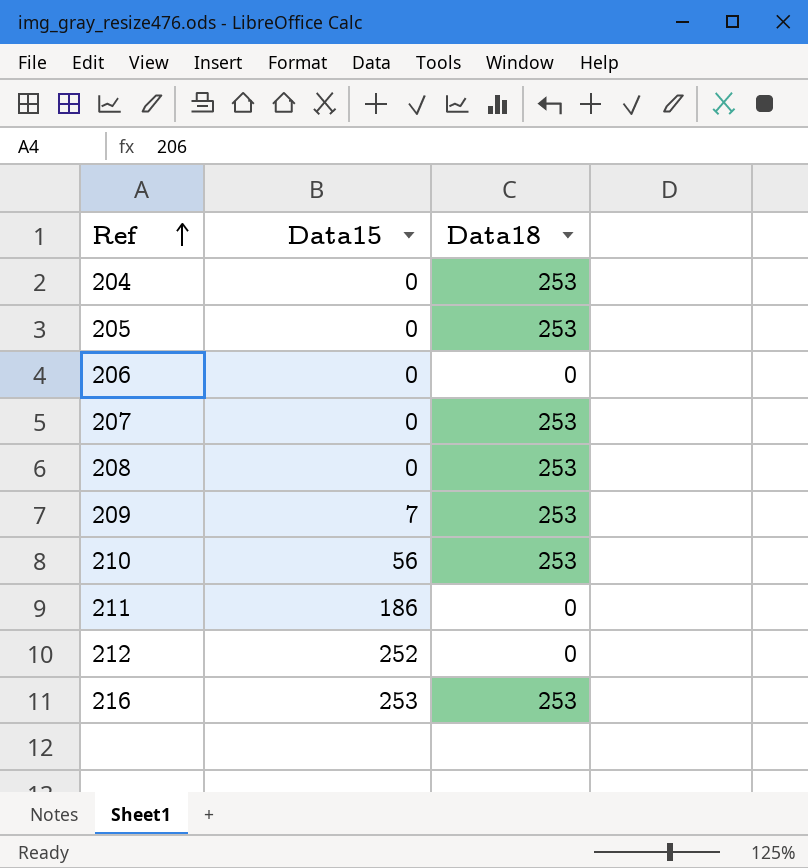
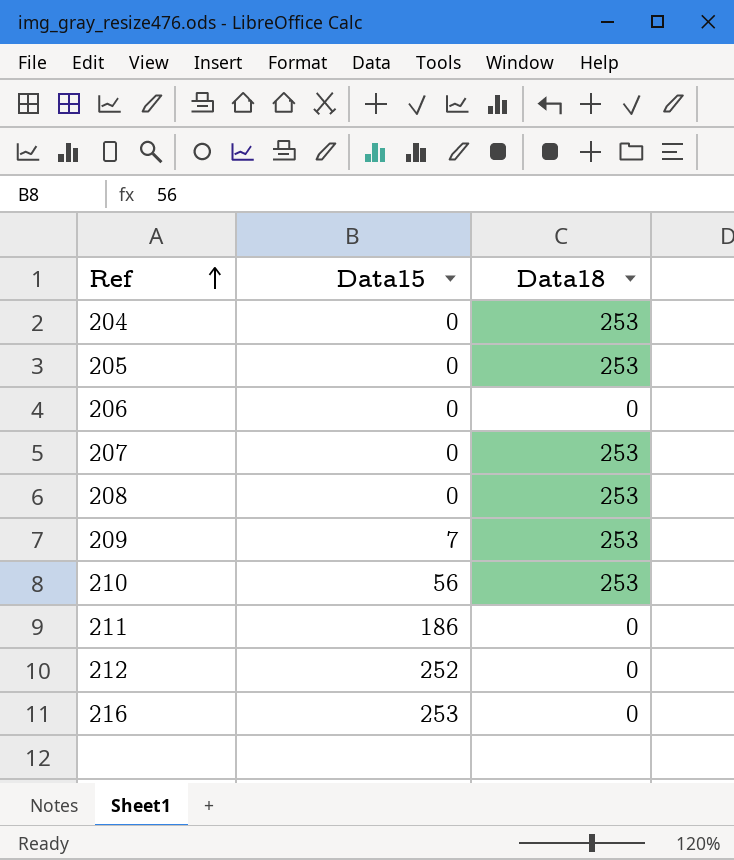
216 | Data18: 253 -> 0

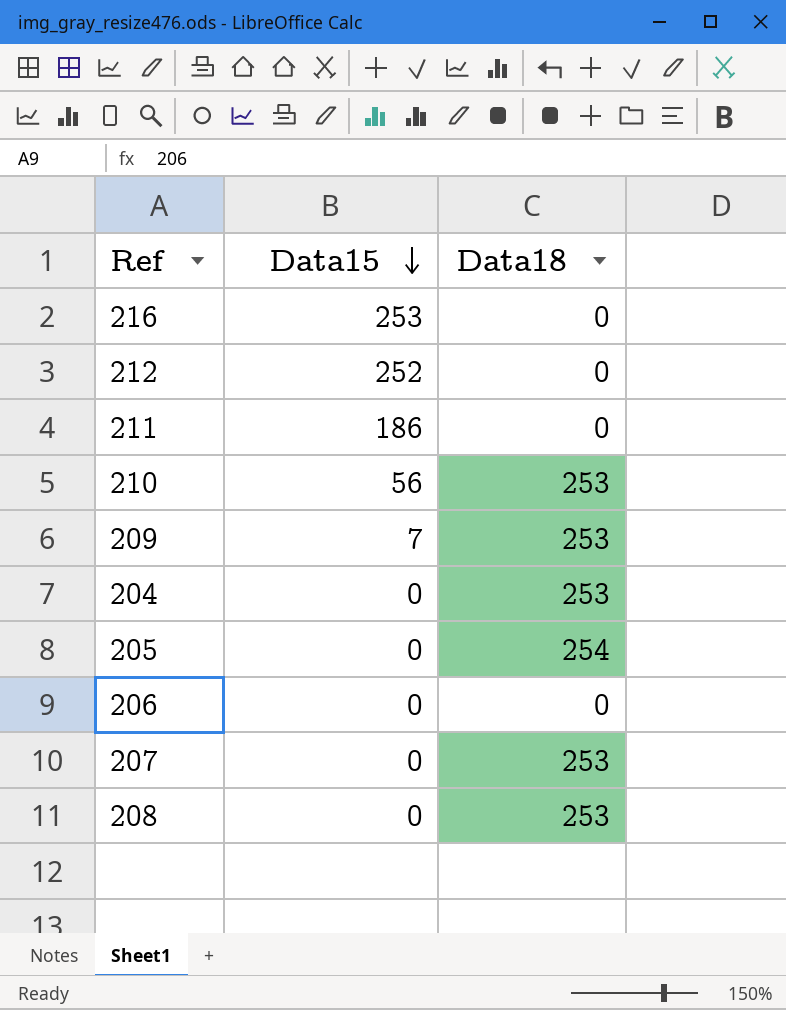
row order: Ref ascending -> Data15 descending
205 | Data18: 253 -> 254

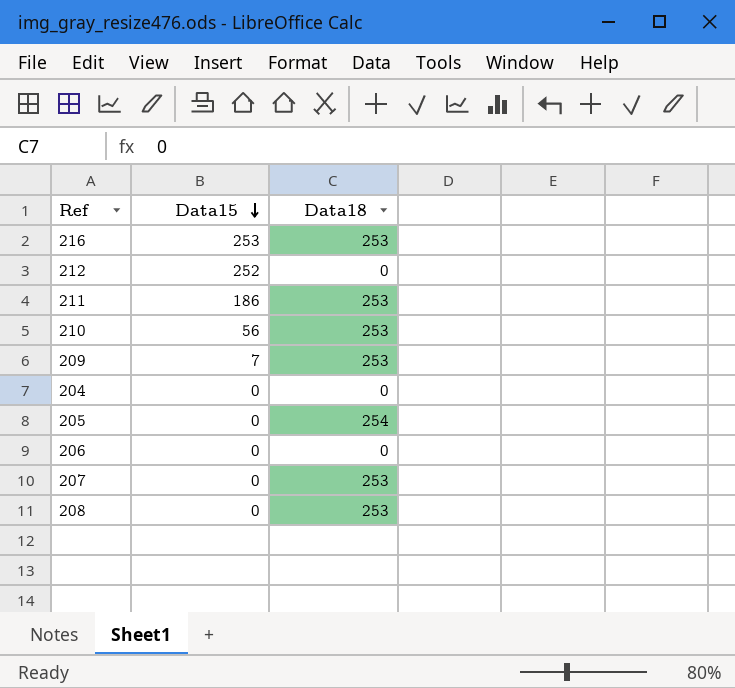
216 | Data18: 0 -> 253
211 | Data18: 0 -> 253
204 | Data18: 253 -> 0

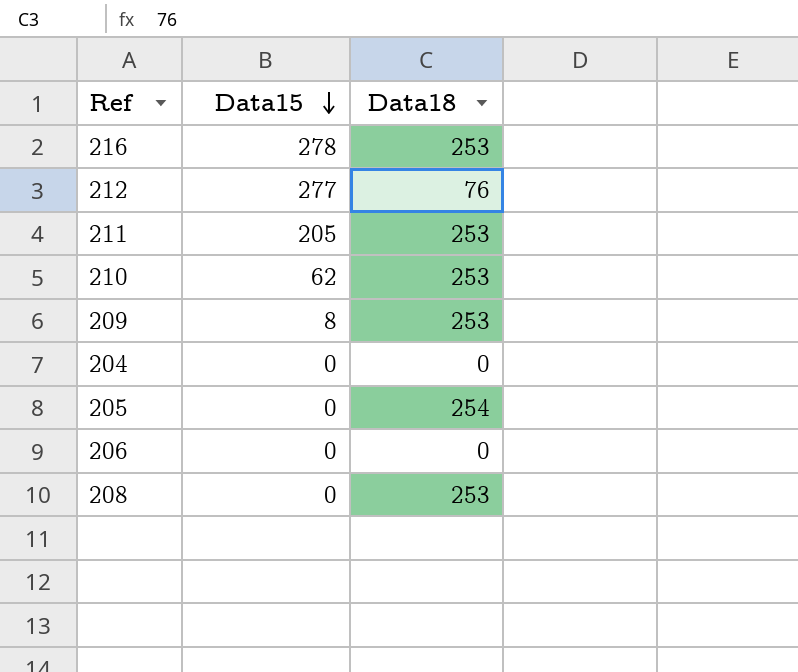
row 207: 0 | 253 -> none
216 | Data15: 253 -> 278
212 | Data15: 252 -> 277
212 | Data18: 0 -> 76
211 | Data15: 186 -> 205
210 | Data15: 56 -> 62
209 | Data15: 7 -> 8

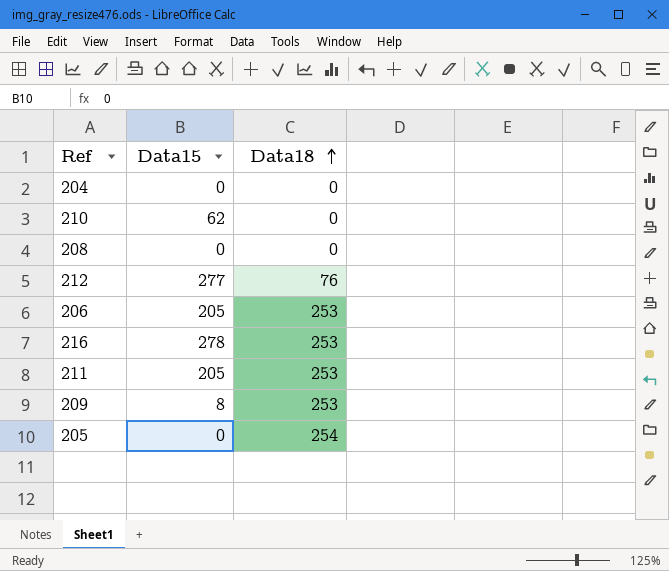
row order: Data15 descending -> Data18 ascending
210 | Data18: 253 -> 0
208 | Data18: 253 -> 0
206 | Data15: 0 -> 205
206 | Data18: 0 -> 253

